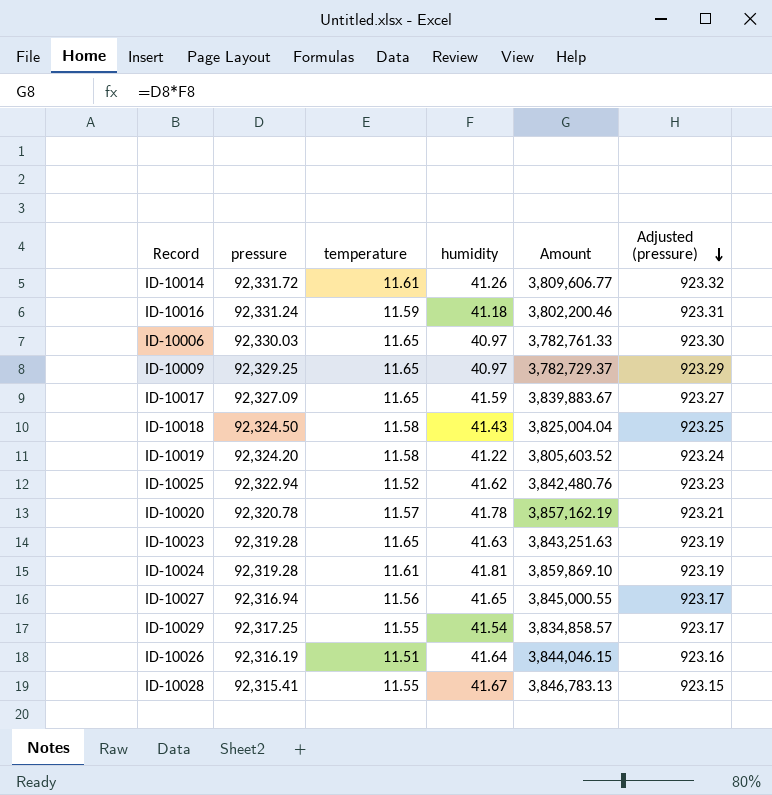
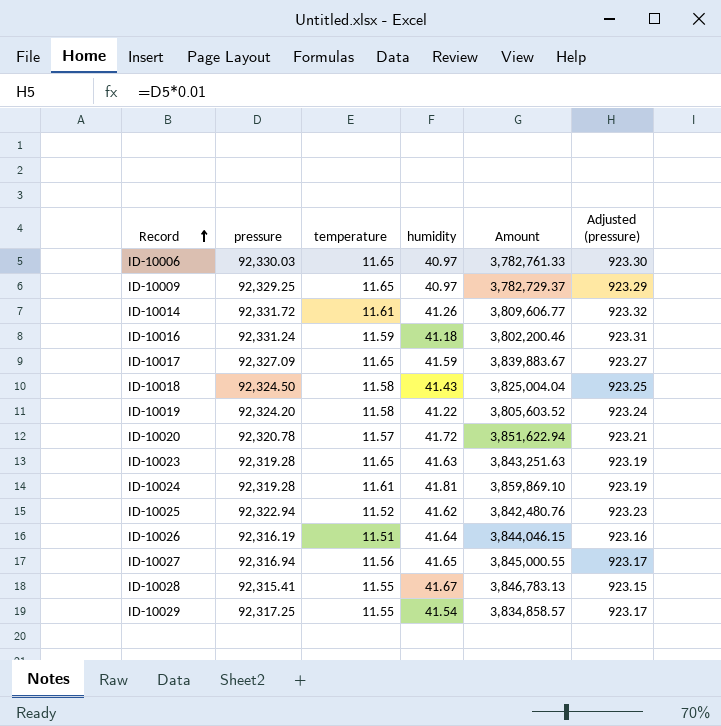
row order: Adjusted (pressure) descending -> Record ascending
ID-10020 | humidity: 41.78 -> 41.72
ID-10020 | Amount: 3,857,162.19 -> 3,851,622.94

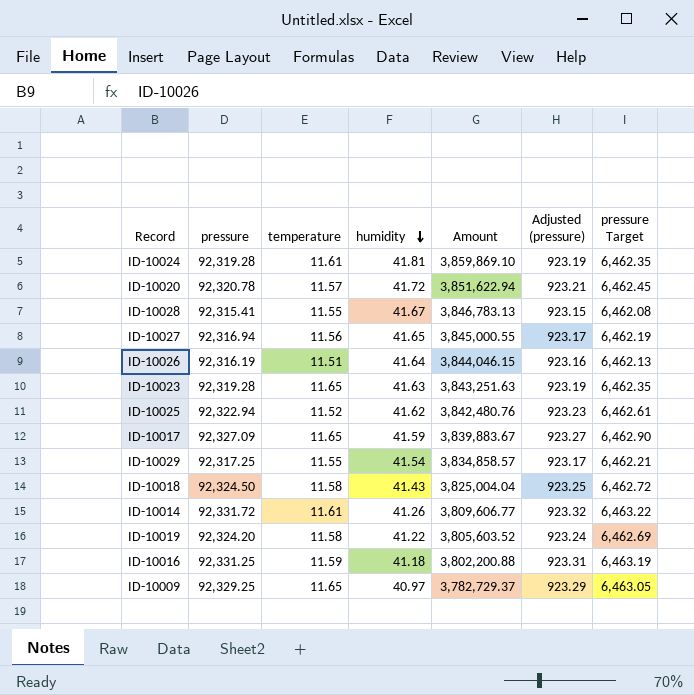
row order: Record ascending -> humidity descending
column pressure Target | formula: none -> [pressure] * 0.07
row ID-10006: 92,330.03 | 11.65 | 40.97 | 3,782,761.33 | 923.30 -> none
ID-10016 | pressure: 92,331.24 -> 92,331.25
ID-10016 | Amount: 3,802,200.46 -> 3,802,200.88

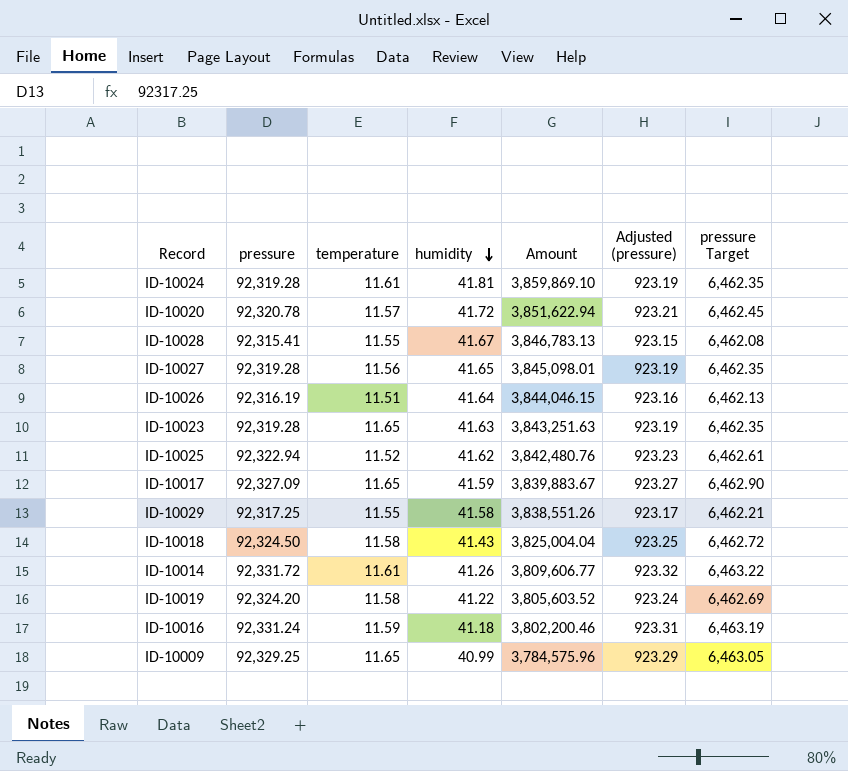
ID-10027 | pressure: 92,316.94 -> 92,319.28
ID-10027 | Amount: 3,845,000.55 -> 3,845,098.01
ID-10027 | Adjusted (pressure): 923.17 -> 923.19
ID-10027 | pressure Target: 6,462.19 -> 6,462.35
ID-10029 | humidity: 41.54 -> 41.58
ID-10029 | Amount: 3,834,858.57 -> 3,838,551.26
ID-10016 | pressure: 92,331.25 -> 92,331.24
ID-10016 | Amount: 3,802,200.88 -> 3,802,200.46
ID-10009 | humidity: 40.97 -> 40.99
ID-10009 | Amount: 3,782,729.37 -> 3,784,575.96

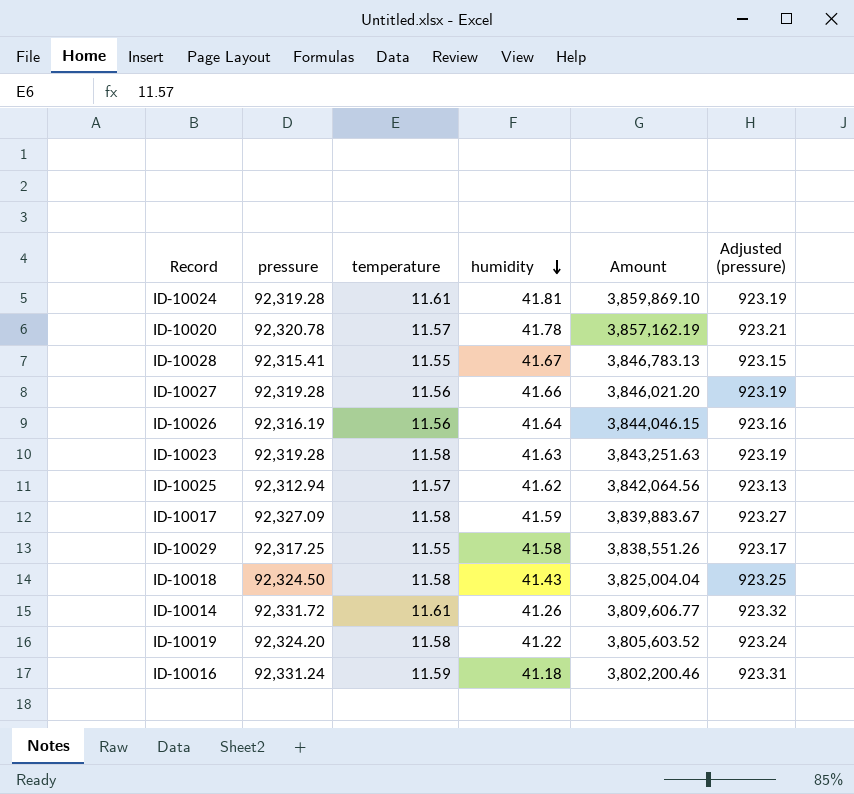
column pressure Target | formula: [pressure] * 0.07 -> none
row ID-10009: 92,329.25 | 11.65 | 40.99 | 3,784,575.96 | 923.29 | 6,463.05 -> none
ID-10020 | humidity: 41.72 -> 41.78
ID-10020 | Amount: 3,851,622.94 -> 3,857,162.19
ID-10027 | humidity: 41.65 -> 41.66
ID-10027 | Amount: 3,845,098.01 -> 3,846,021.20
ID-10026 | temperature: 11.51 -> 11.56
ID-10023 | temperature: 11.65 -> 11.58
ID-10025 | pressure: 92,322.94 -> 92,312.94
ID-10025 | temperature: 11.52 -> 11.57
ID-10025 | Amount: 3,842,480.76 -> 3,842,064.56
ID-10025 | Adjusted (pressure): 923.23 -> 923.13
ID-10017 | temperature: 11.65 -> 11.58

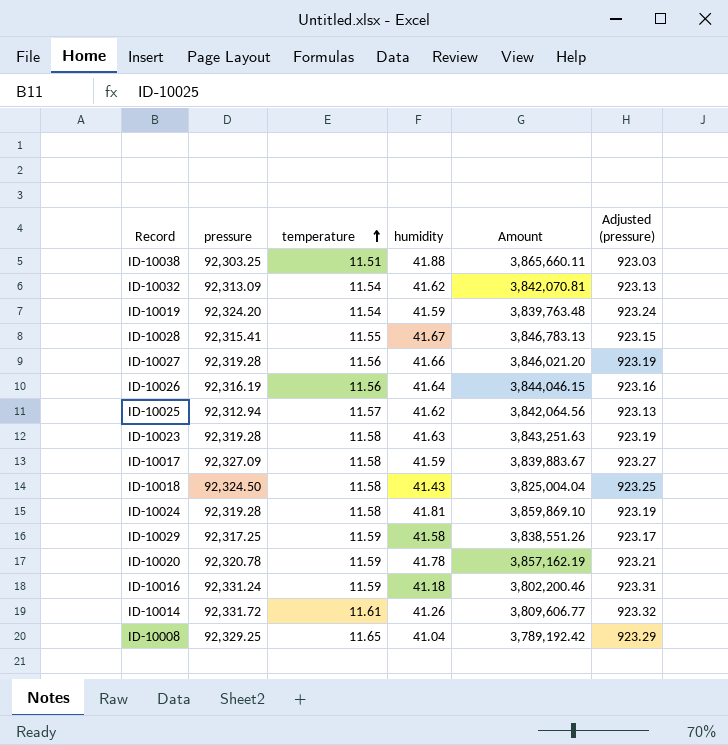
row order: humidity descending -> temperature ascending
row ID-10038: none -> 92,303.25 | 11.51 | 41.88 | 3,865,660.11 | 923.03
row ID-10032: none -> 92,313.09 | 11.54 | 41.62 | 3,842,070.81 | 923.13
ID-10019 | temperature: 11.58 -> 11.54
ID-10019 | humidity: 41.22 -> 41.59
ID-10019 | Amount: 3,805,603.52 -> 3,839,763.48
ID-10024 | temperature: 11.61 -> 11.58
ID-10029 | temperature: 11.55 -> 11.59
ID-10020 | temperature: 11.57 -> 11.59
row ID-10008: none -> 92,329.25 | 11.65 | 41.04 | 3,789,192.42 | 923.29

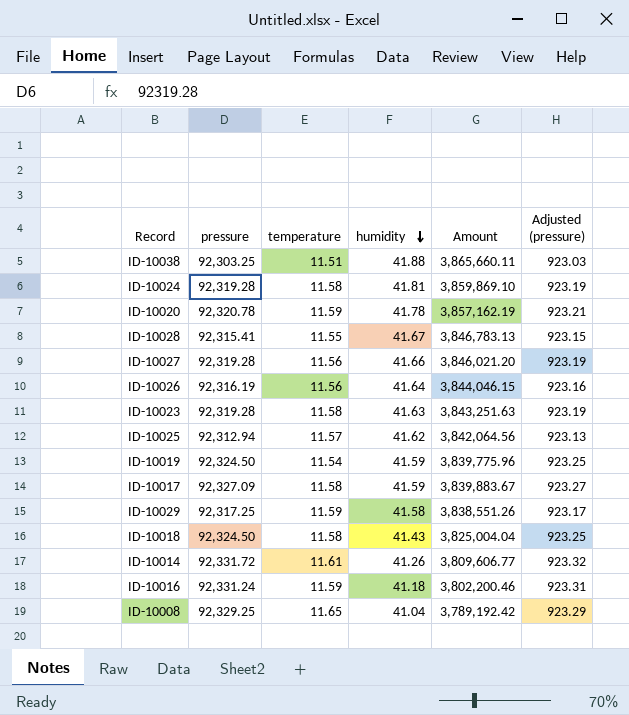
row order: temperature ascending -> humidity descending
row ID-10032: 92,313.09 | 11.54 | 41.62 | 3,842,070.81 | 923.13 -> none
ID-10019 | pressure: 92,324.20 -> 92,324.50
ID-10019 | Amount: 3,839,763.48 -> 3,839,775.96
ID-10019 | Adjusted (pressure): 923.24 -> 923.25

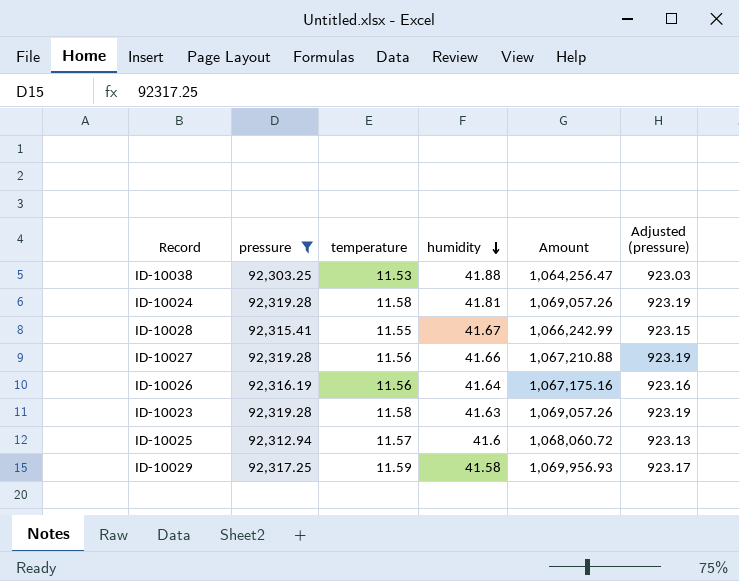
filter: none -> pressure <= 92,319.28
column Amount | formula: [pressure] * [humidity] -> [pressure] * [temperature]
ID-10038 | temperature: 11.51 -> 11.53
ID-10025 | humidity: 41.62 -> 41.6

